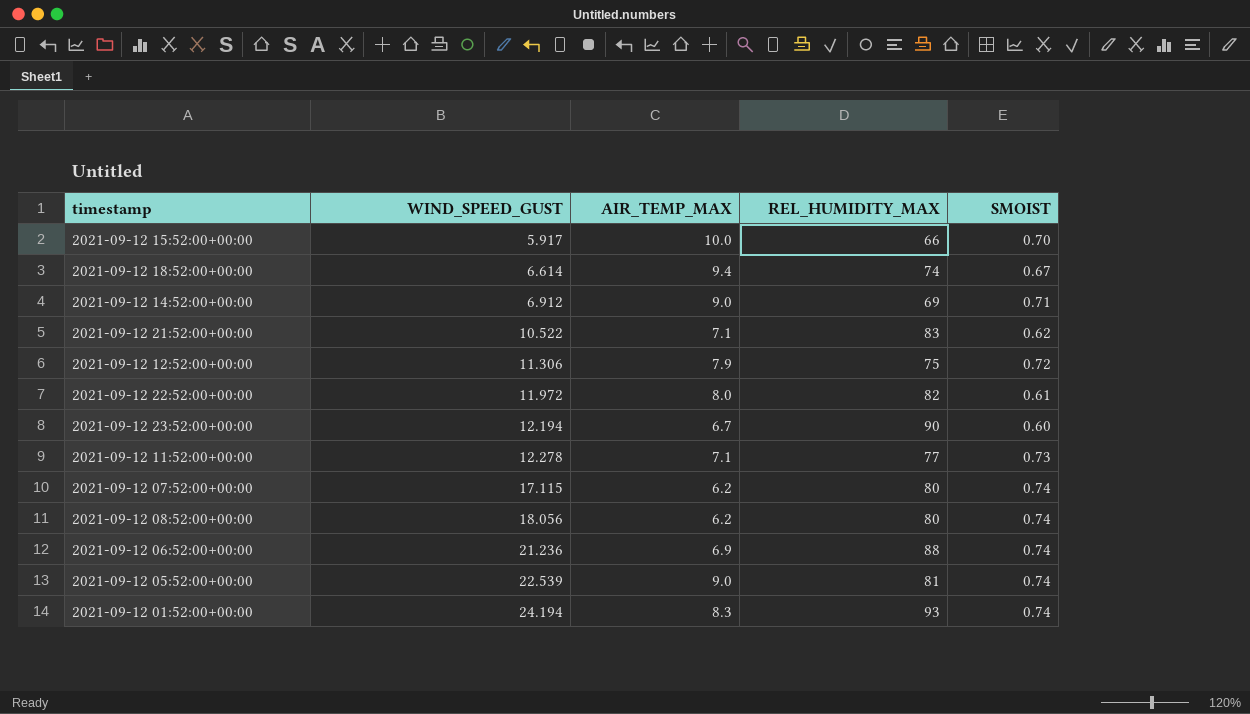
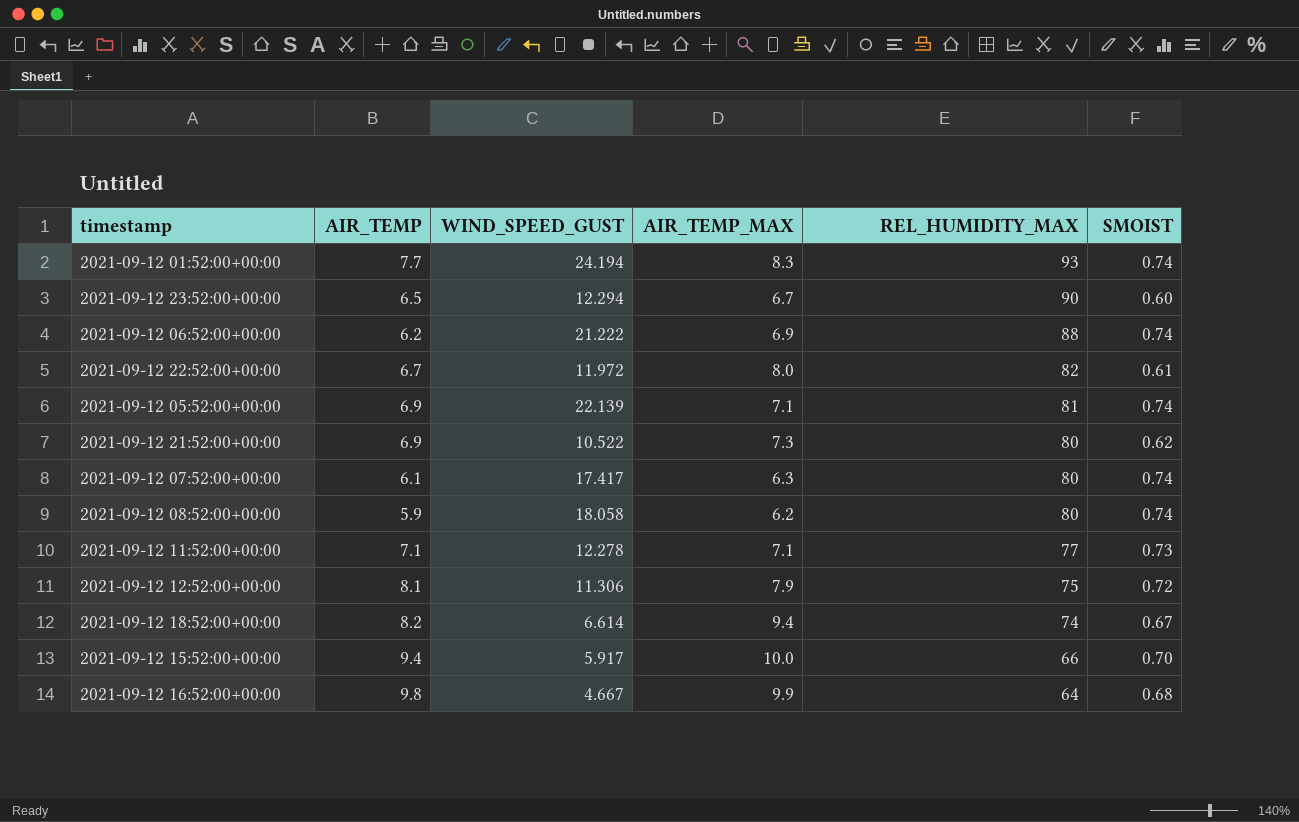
row order: WIND_SPEED_GUST ascending -> REL_HUMIDITY_MAX descending
column AIR_TEMP | position: none -> 2
row 2021-09-12 14:52:00+00:00: 6.912 | 9.0 | 69 | 0.71 -> none
2021-09-12 23:52:00+00:00 | WIND_SPEED_GUST: 12.194 -> 12.294
2021-09-12 06:52:00+00:00 | WIND_SPEED_GUST: 21.236 -> 21.222
2021-09-12 05:52:00+00:00 | WIND_SPEED_GUST: 22.539 -> 22.139
2021-09-12 05:52:00+00:00 | AIR_TEMP_MAX: 9.0 -> 7.1
2021-09-12 21:52:00+00:00 | AIR_TEMP_MAX: 7.1 -> 7.3
2021-09-12 21:52:00+00:00 | REL_HUMIDITY_MAX: 83 -> 80
2021-09-12 07:52:00+00:00 | WIND_SPEED_GUST: 17.115 -> 17.417
2021-09-12 07:52:00+00:00 | AIR_TEMP_MAX: 6.2 -> 6.3
2021-09-12 08:52:00+00:00 | WIND_SPEED_GUST: 18.056 -> 18.058
row 2021-09-12 16:52:00+00:00: none -> 9.8 | 4.667 | 9.9 | 64 | 0.68

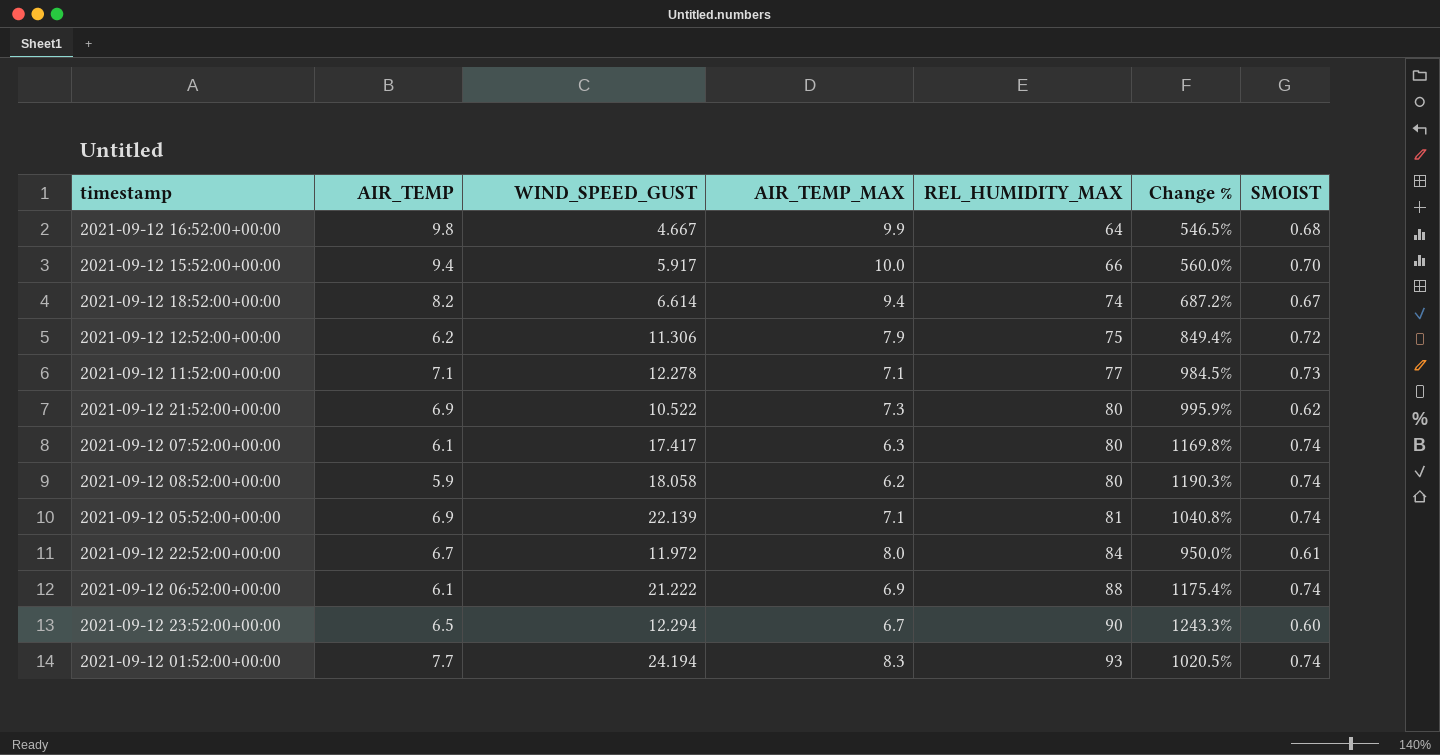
row order: REL_HUMIDITY_MAX descending -> REL_HUMIDITY_MAX ascending
column Change % | formula: none -> ([REL_HUMIDITY_MAX] - [AIR_TEMP_MAX]) / [AIR_TEMP_MAX]
2021-09-12 12:52:00+00:00 | AIR_TEMP: 8.1 -> 6.2
2021-09-12 22:52:00+00:00 | REL_HUMIDITY_MAX: 82 -> 84
2021-09-12 06:52:00+00:00 | AIR_TEMP: 6.2 -> 6.1

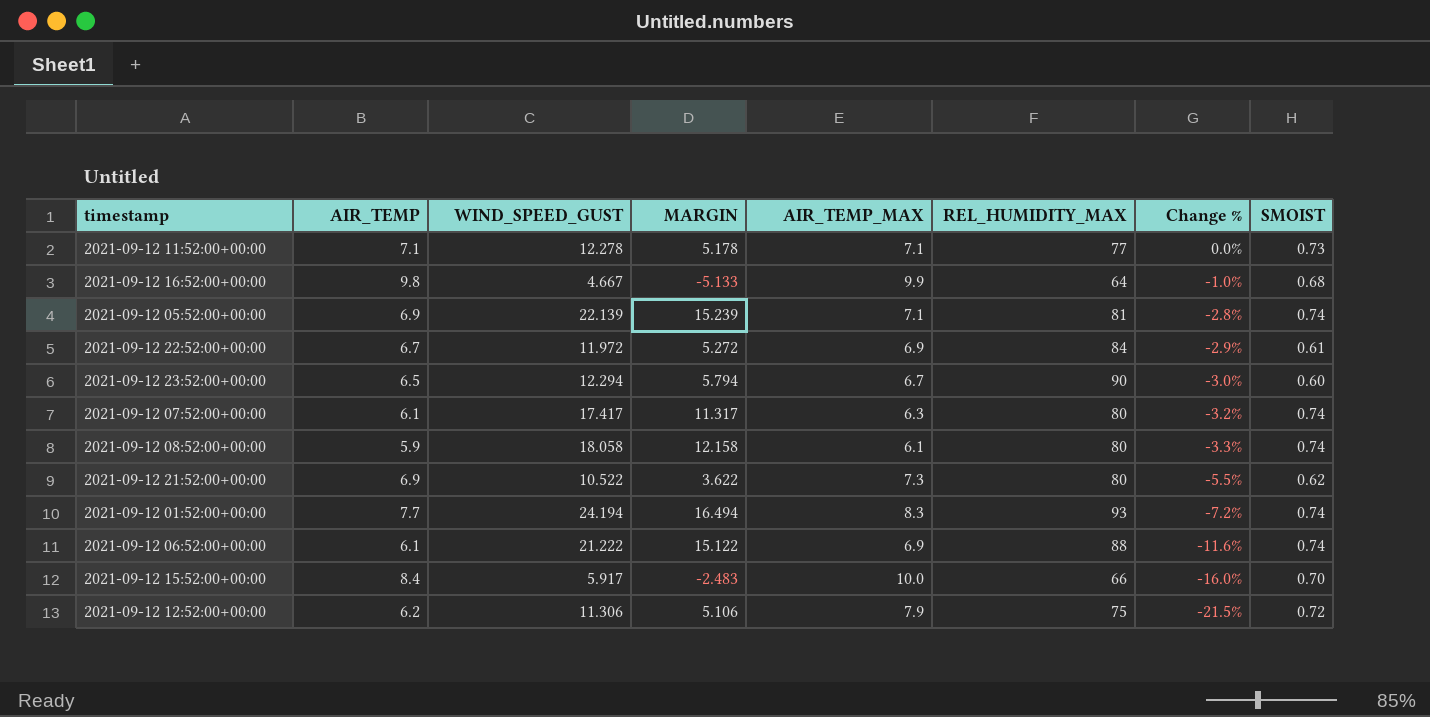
row order: REL_HUMIDITY_MAX ascending -> Change % descending
column MARGIN | formula: none -> [WIND_SPEED_GUST] - [AIR_TEMP]
column Change % | formula: ([REL_HUMIDITY_MAX] - [AIR_TEMP_MAX]) / [AIR_TEMP_MAX] -> ([AIR_TEMP] - [AIR_TEMP_MAX]) / [AIR_TEMP_MAX]
row 2021-09-12 18:52:00+00:00: 8.2 | 6.614 | 9.4 | 74 | 687.2% | 0.67 -> none
2021-09-12 22:52:00+00:00 | AIR_TEMP_MAX: 8.0 -> 6.9
2021-09-12 08:52:00+00:00 | AIR_TEMP_MAX: 6.2 -> 6.1
2021-09-12 15:52:00+00:00 | AIR_TEMP: 9.4 -> 8.4

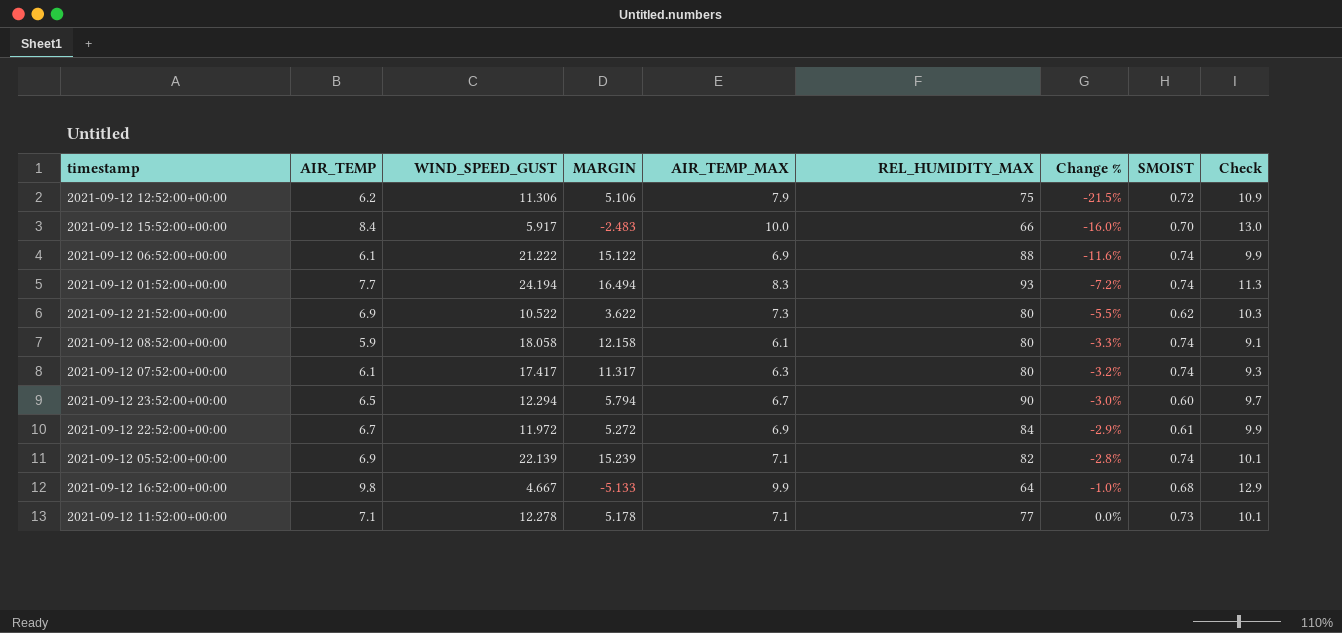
row order: Change % descending -> Change % ascending
column Check | formula: none -> [AIR_TEMP_MAX] + 3
2021-09-12 05:52:00+00:00 | REL_HUMIDITY_MAX: 81 -> 82

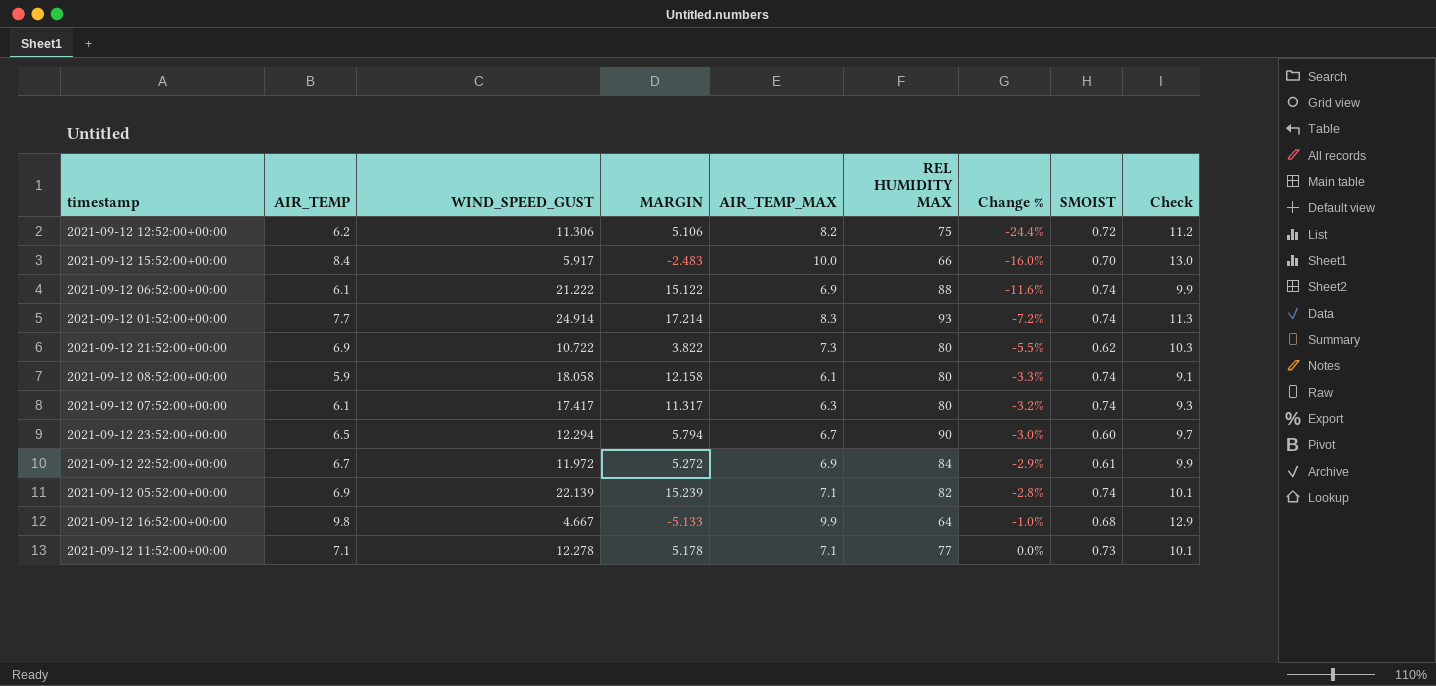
column name: REL_HUMIDITY_MAX -> REL HUMIDITY MAX
2021-09-12 12:52:00+00:00 | AIR_TEMP_MAX: 7.9 -> 8.2
2021-09-12 12:52:00+00:00 | Change %: -21.5% -> -24.4%
2021-09-12 12:52:00+00:00 | Check: 10.9 -> 11.2
2021-09-12 01:52:00+00:00 | WIND_SPEED_GUST: 24.194 -> 24.914
2021-09-12 01:52:00+00:00 | MARGIN: 16.494 -> 17.214
2021-09-12 21:52:00+00:00 | WIND_SPEED_GUST: 10.522 -> 10.722
2021-09-12 21:52:00+00:00 | MARGIN: 3.622 -> 3.822

